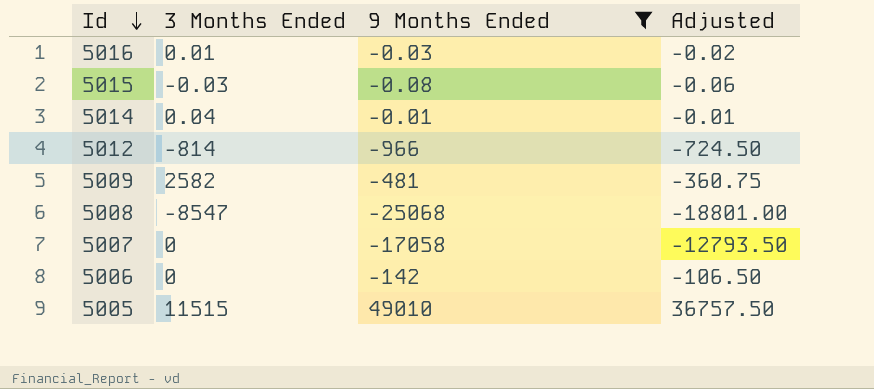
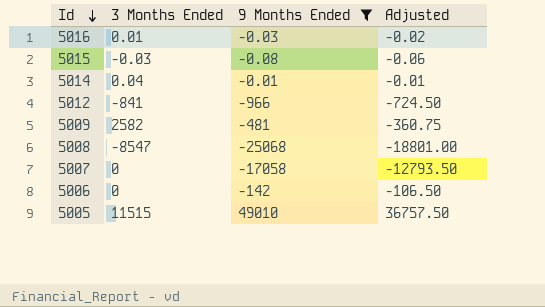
5012 | 3 Months Ended: -814 -> -841

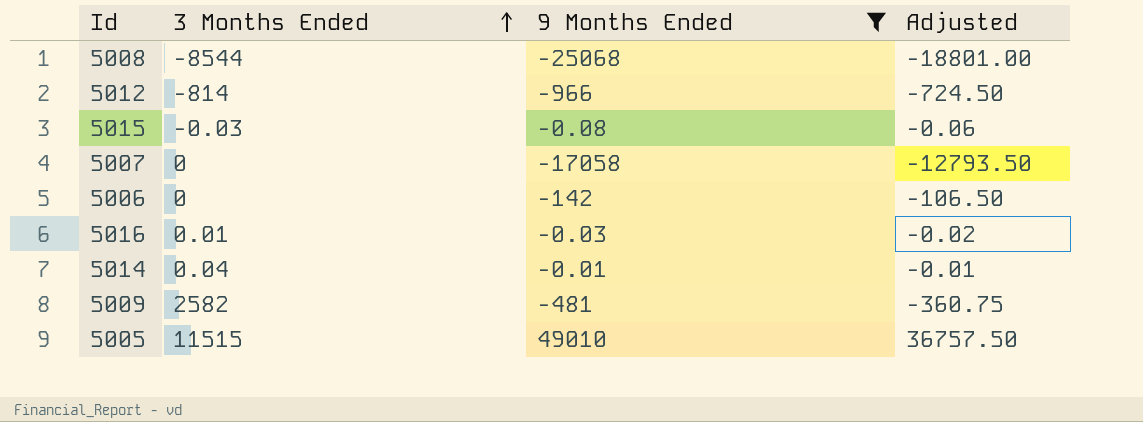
row order: Id descending -> 3 Months Ended ascending
5008 | 3 Months Ended: -8547 -> -8544
5012 | 3 Months Ended: -841 -> -814

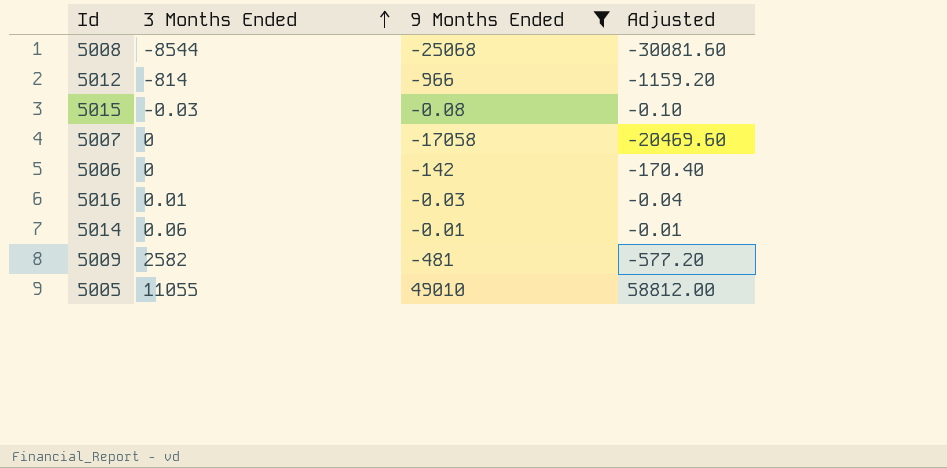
column Adjusted | formula: [9 Months Ended] * 0.75 -> [9 Months Ended] * 1.2
5014 | 3 Months Ended: 0.04 -> 0.06
5005 | 3 Months Ended: 11515 -> 11055

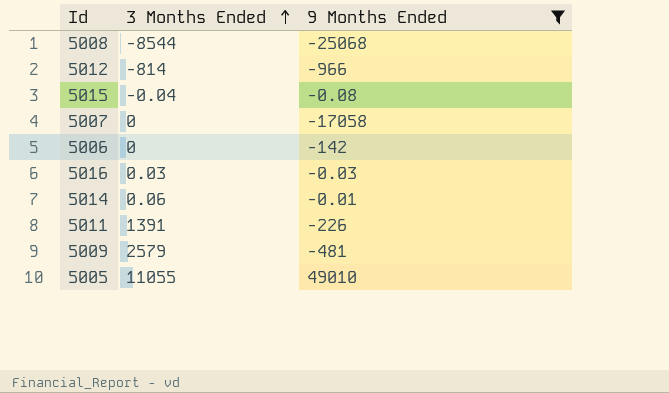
column Adjusted | formula: [9 Months Ended] * 1.2 -> none
5015 | 3 Months Ended: -0.03 -> -0.04
5016 | 3 Months Ended: 0.01 -> 0.03
row 5011: none -> 1391 | -226
5009 | 3 Months Ended: 2582 -> 2579

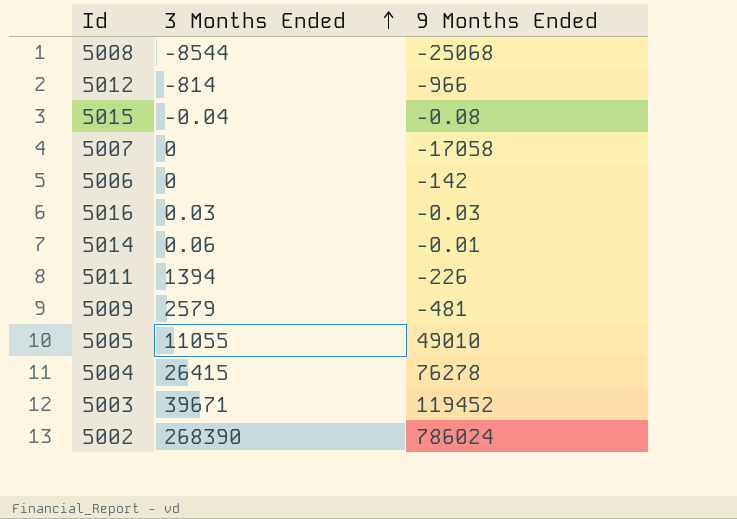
filter: 9 Months Ended <= 49010 -> none
5011 | 3 Months Ended: 1391 -> 1394

